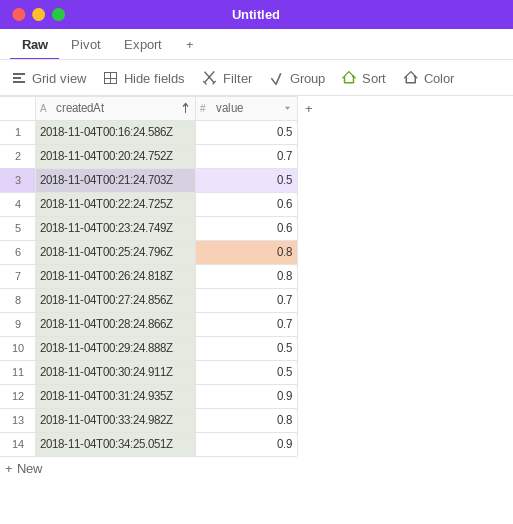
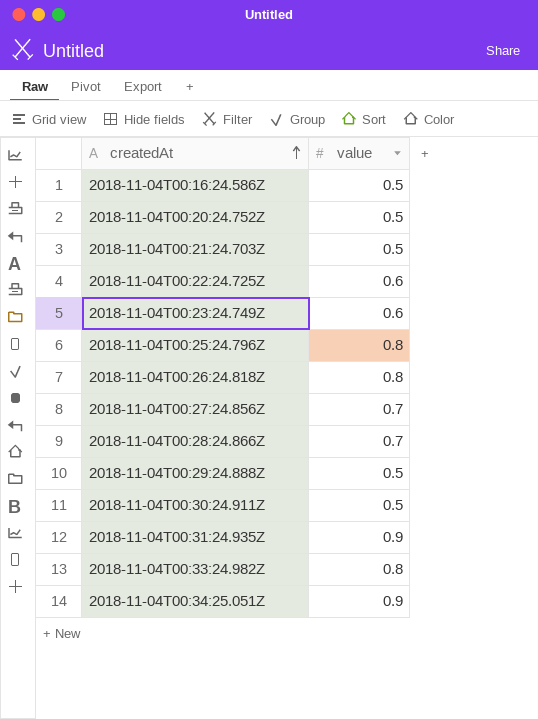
2018-11-04T00:20:24.752Z | value: 0.7 -> 0.5

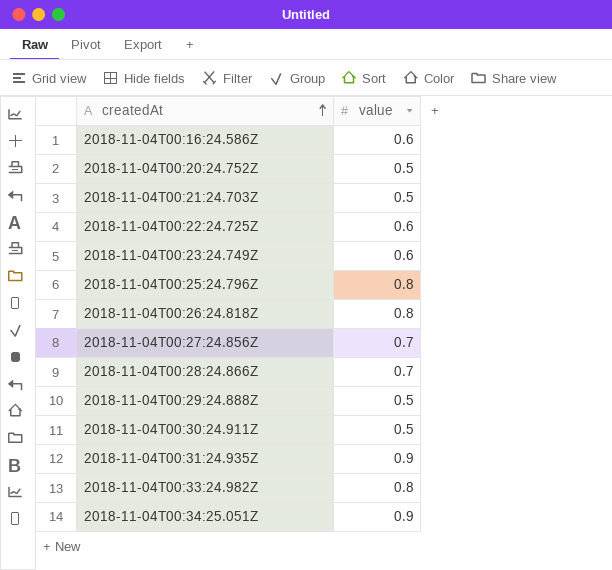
2018-11-04T00:16:24.586Z | value: 0.5 -> 0.6

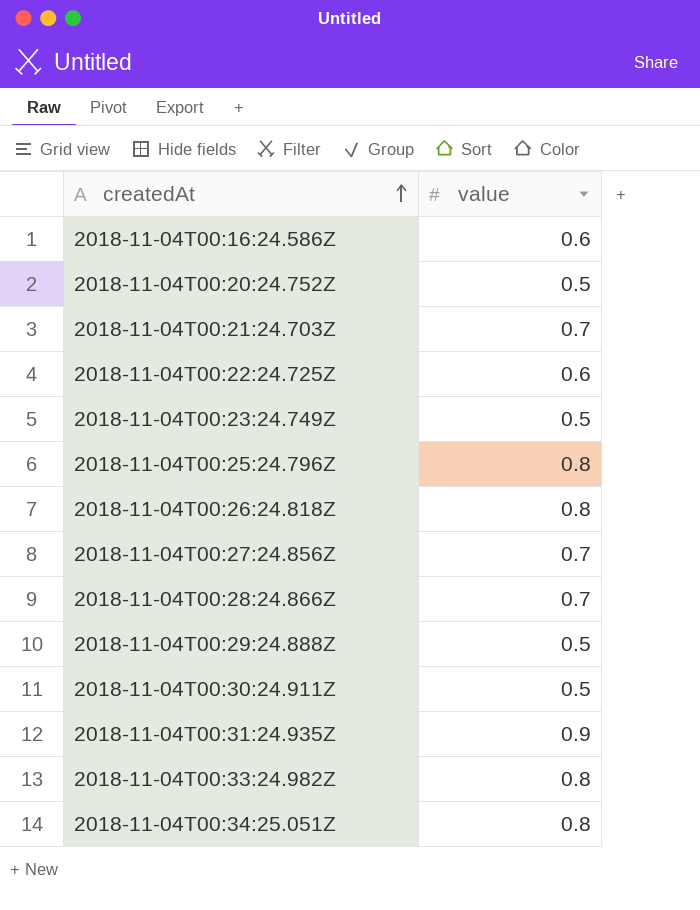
2018-11-04T00:21:24.703Z | value: 0.5 -> 0.7
2018-11-04T00:23:24.749Z | value: 0.6 -> 0.5
2018-11-04T00:34:25.051Z | value: 0.9 -> 0.8

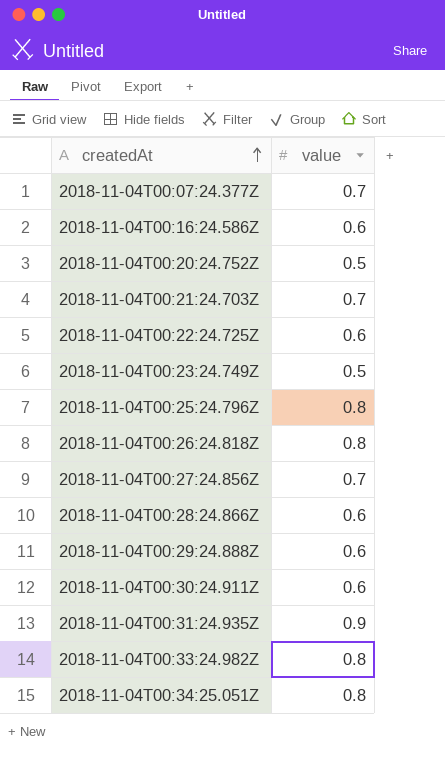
row 2018-11-04T00:07:24.377Z: none -> 0.7
2018-11-04T00:28:24.866Z | value: 0.7 -> 0.6
2018-11-04T00:29:24.888Z | value: 0.5 -> 0.6
2018-11-04T00:30:24.911Z | value: 0.5 -> 0.6

